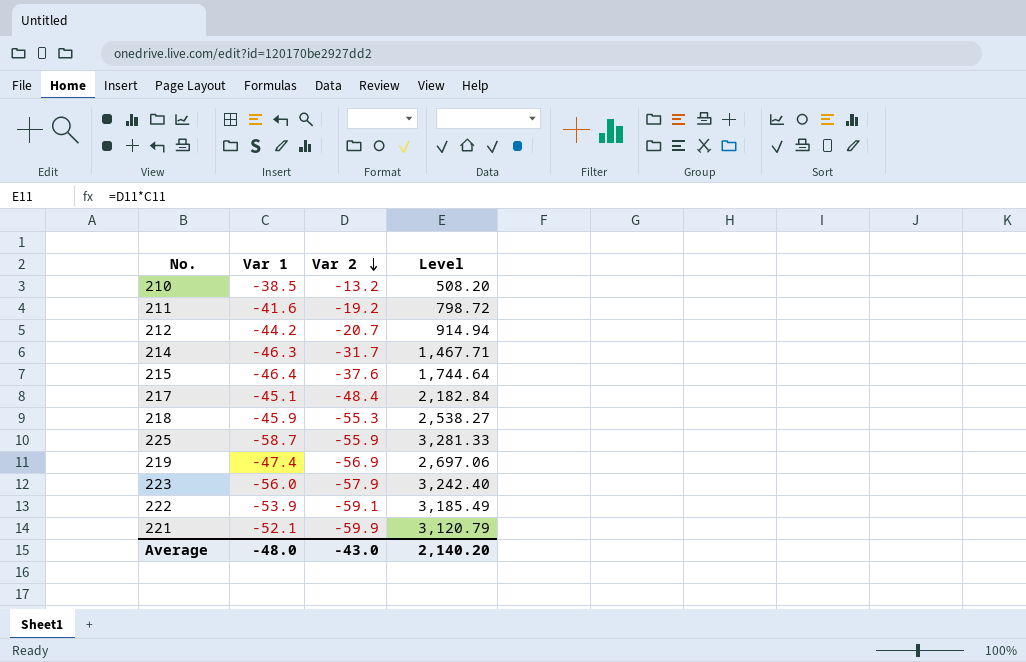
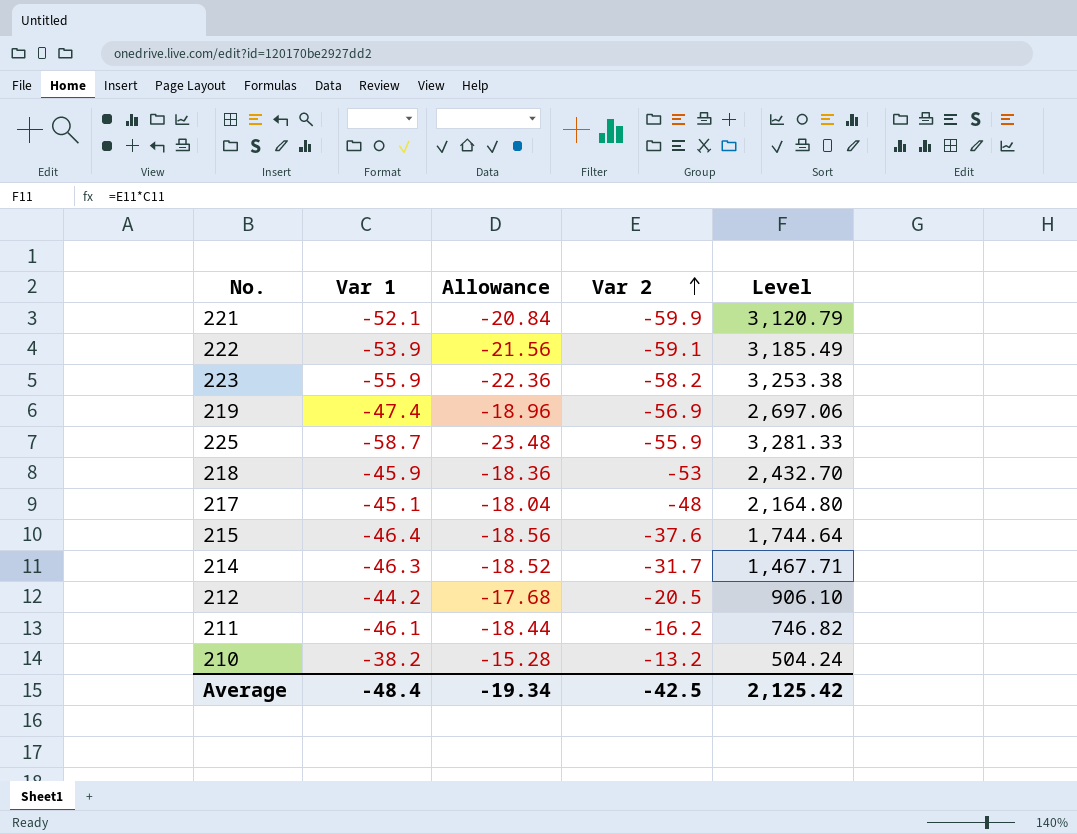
row order: Var 2 descending -> Var 2 ascending
column Allowance | formula: none -> [Var 1] * 0.4
223 | Var 1: -56.0 -> -55.9
223 | Var 2: -57.9 -> -58.2
223 | Level: 3,242.40 -> 3,253.38
218 | Var 2: -55.3 -> -53
218 | Level: 2,538.27 -> 2,432.70
217 | Var 2: -48.4 -> -48
217 | Level: 2,182.84 -> 2,164.80
212 | Var 2: -20.7 -> -20.5
212 | Level: 914.94 -> 906.10
211 | Var 1: -41.6 -> -46.1
211 | Var 2: -19.2 -> -16.2
211 | Level: 798.72 -> 746.82
210 | Var 1: -38.5 -> -38.2
210 | Level: 508.20 -> 504.24
Average | Var 1: -48.0 -> -48.4
Average | Var 2: -43.0 -> -42.5
Average | Level: 2,140.20 -> 2,125.42

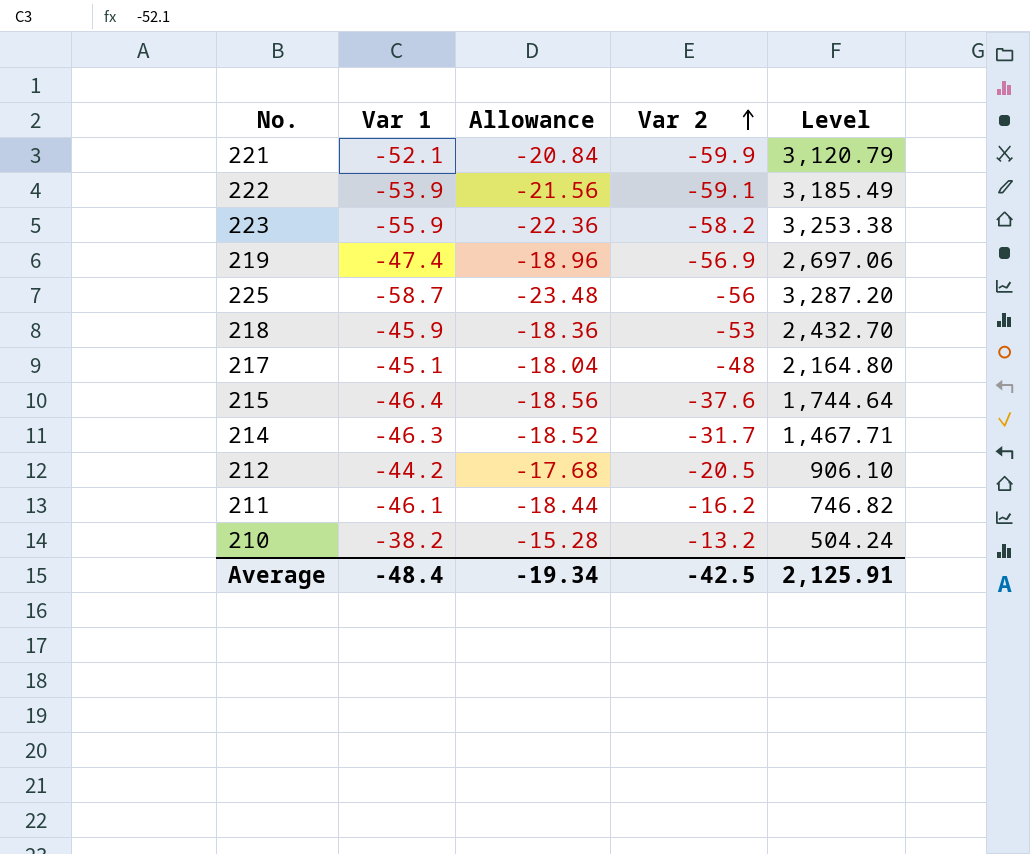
225 | Var 2: -55.9 -> -56
225 | Level: 3,281.33 -> 3,287.20
Average | Level: 2,125.42 -> 2,125.91

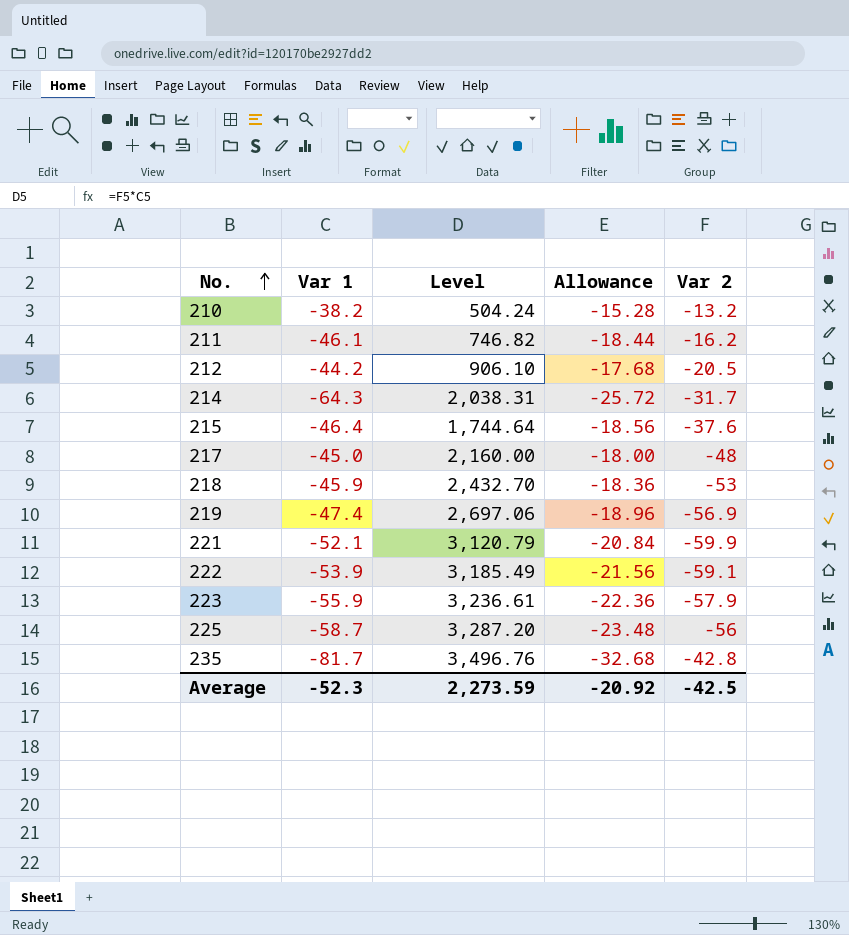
row order: Var 2 ascending -> No. ascending
column Level | position: 5 -> 3
214 | Var 1: -46.3 -> -64.3
214 | Level: 1,467.71 -> 2,038.31
214 | Allowance: -18.52 -> -25.72
217 | Var 1: -45.1 -> -45.0
217 | Level: 2,164.80 -> 2,160.00
217 | Allowance: -18.04 -> -18.00
223 | Level: 3,253.38 -> 3,236.61
223 | Var 2: -58.2 -> -57.9
row 235: none -> -81.7 | 3,496.76 | -32.68 | -42.8
Average | Var 1: -48.4 -> -52.3
Average | Level: 2,125.91 -> 2,273.59
Average | Allowance: -19.34 -> -20.92

